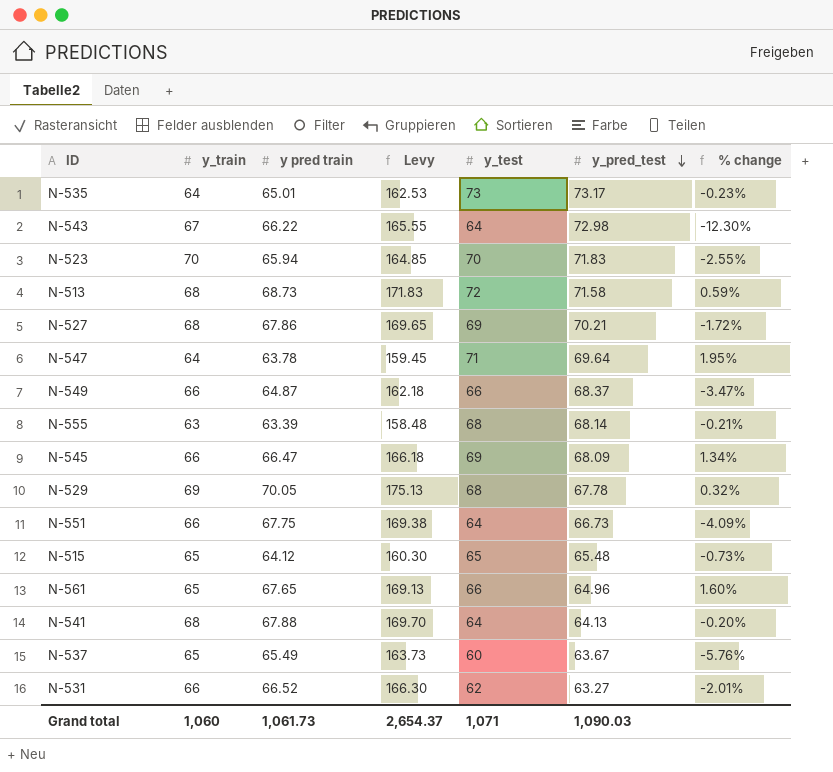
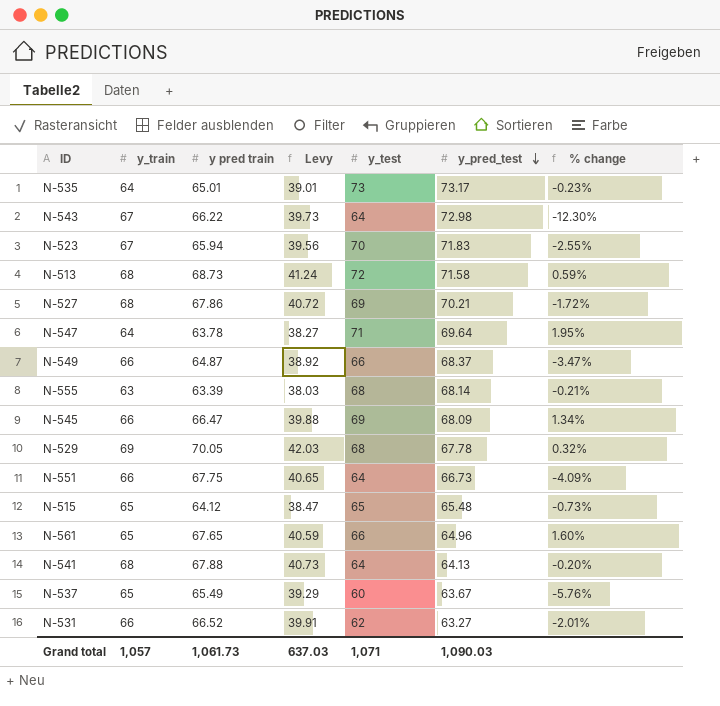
column Levy | formula: [y pred train] * 2.5 -> [y pred train] * 0.6
N-523 | y_train: 70 -> 67
Grand total | y_train: 1,060 -> 1,057
Grand total | Levy: 2,654.37 -> 637.03

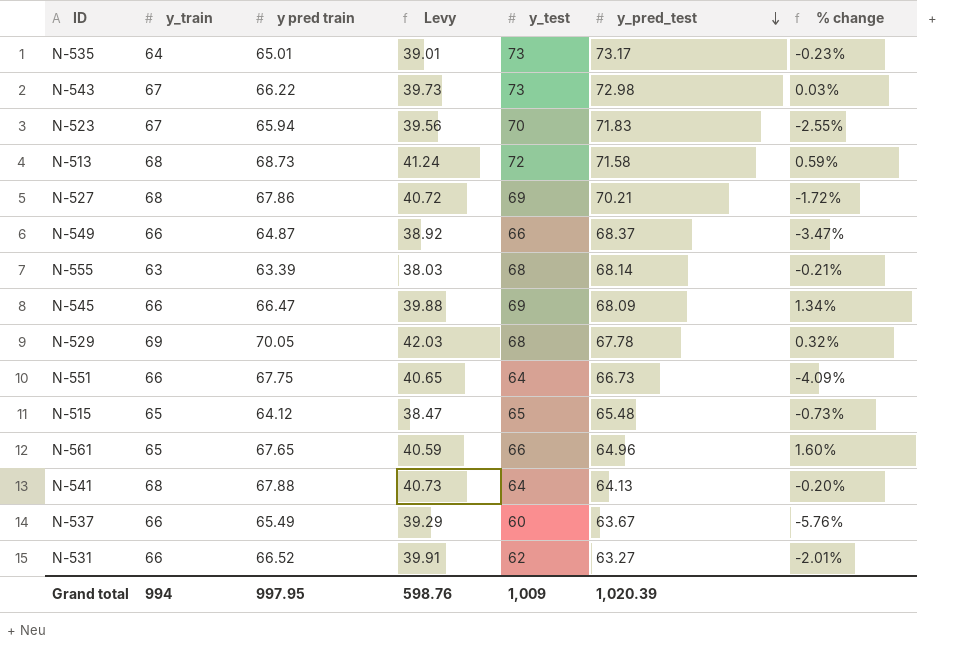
row N-547: 64 | 63.78 | 38.27 | 71 | 69.64 | 1.95% -> none
N-543 | y_test: 64 -> 73
N-543 | % change: -12.30% -> 0.03%
N-537 | y_train: 65 -> 66
Grand total | y_train: 1,057 -> 994
Grand total | y pred train: 1,061.73 -> 997.95
Grand total | Levy: 637.03 -> 598.76
Grand total | y_test: 1,071 -> 1,009
Grand total | y_pred_test: 1,090.03 -> 1,020.39

